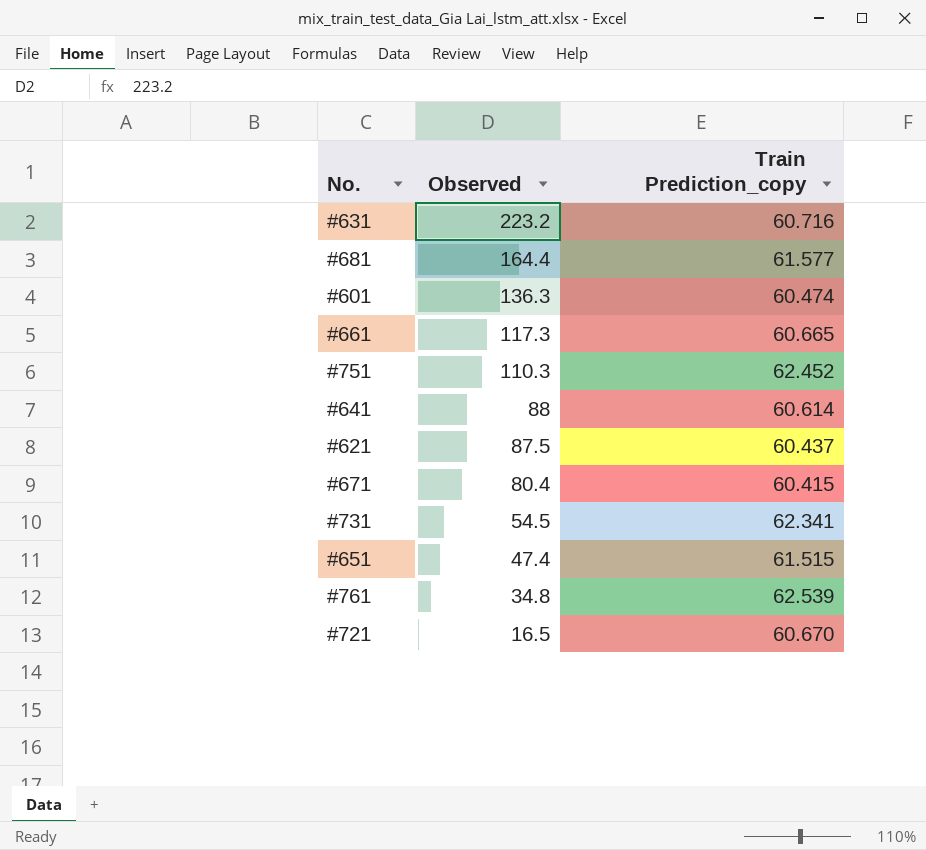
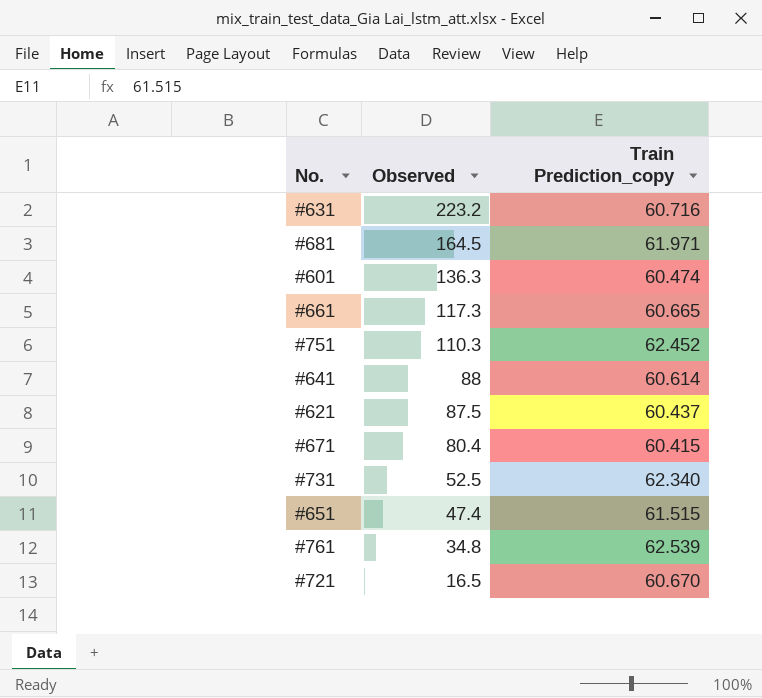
#681 | Observed: 164.4 -> 164.5
#681 | Train Prediction_copy: 61.577 -> 61.971
#731 | Observed: 54.5 -> 52.5
#731 | Train Prediction_copy: 62.341 -> 62.340

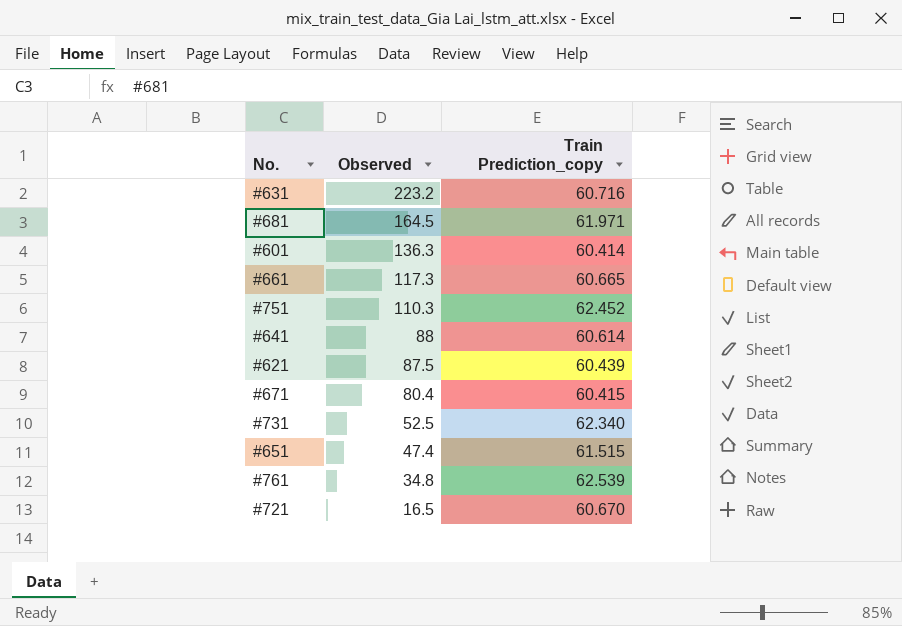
#601 | Train Prediction_copy: 60.474 -> 60.414
#621 | Train Prediction_copy: 60.437 -> 60.439

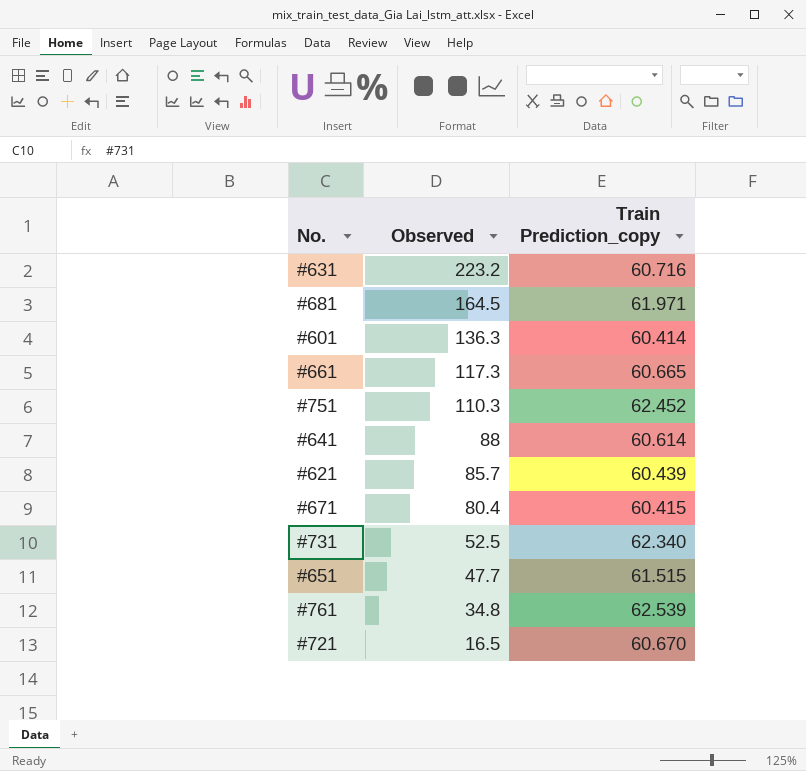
#621 | Observed: 87.5 -> 85.7
#651 | Observed: 47.4 -> 47.7

